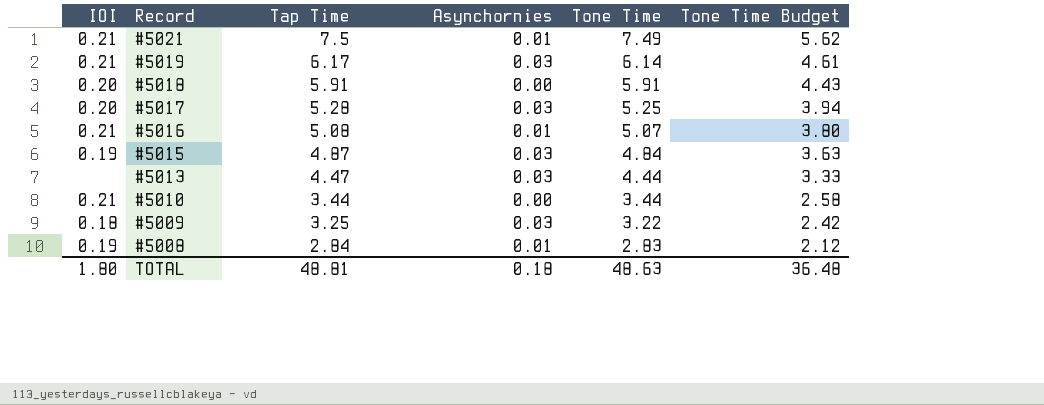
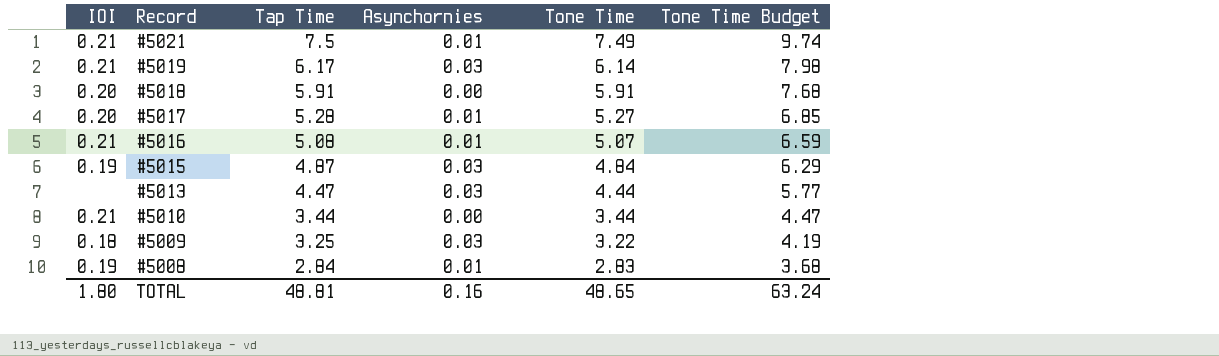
column Tone Time Budget | formula: [Tone Time] * 0.75 -> [Tone Time] * 1.3
#5017 | Asynchornies: 0.03 -> 0.01
#5017 | Tone Time: 5.25 -> 5.27
TOTAL | Asynchornies: 0.18 -> 0.16
TOTAL | Tone Time: 48.63 -> 48.65
TOTAL | Tone Time Budget: 36.48 -> 63.24

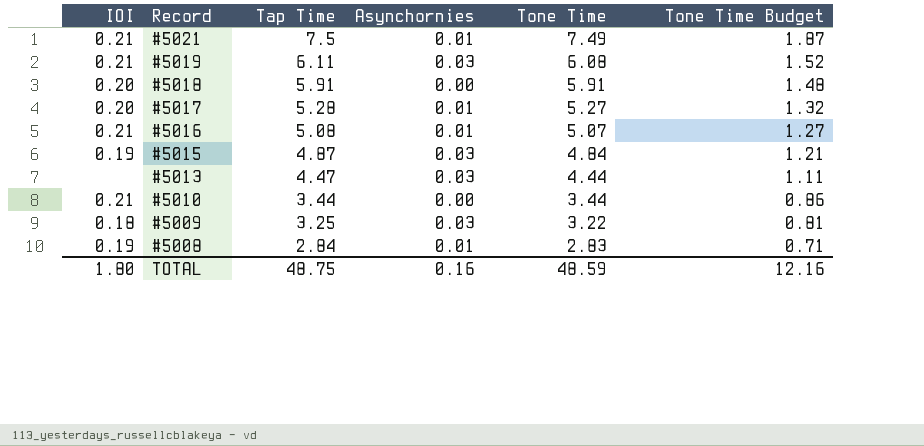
column Tone Time Budget | formula: [Tone Time] * 1.3 -> [Tone Time] * 0.25
#5019 | Tap Time: 6.17 -> 6.11
#5019 | Tone Time: 6.14 -> 6.08
TOTAL | Tap Time: 48.81 -> 48.75
TOTAL | Tone Time: 48.65 -> 48.59
TOTAL | Tone Time Budget: 63.24 -> 12.16

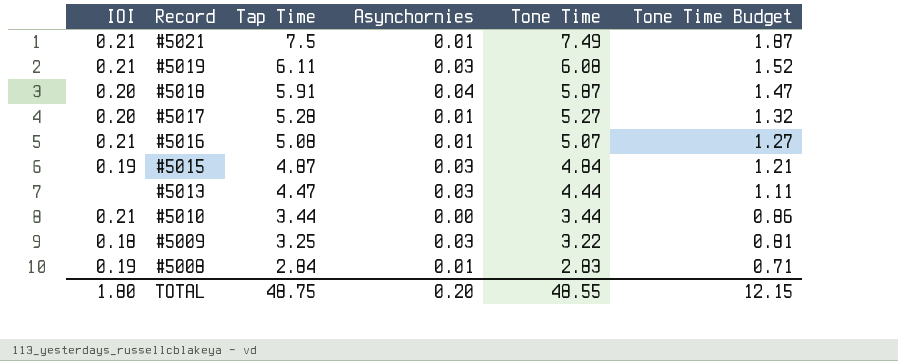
#5018 | Asynchornies: 0.00 -> 0.04
#5018 | Tone Time: 5.91 -> 5.87
#5018 | Tone Time Budget: 1.48 -> 1.47
TOTAL | Asynchornies: 0.16 -> 0.20
TOTAL | Tone Time: 48.59 -> 48.55
TOTAL | Tone Time Budget: 12.16 -> 12.15

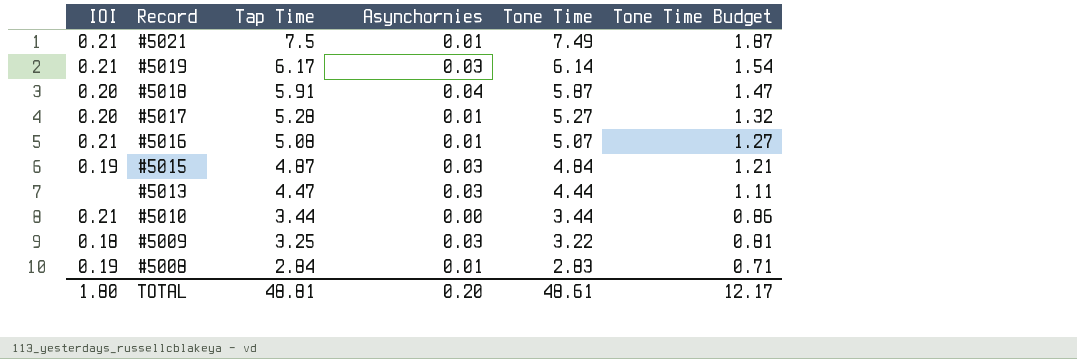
#5019 | Tap Time: 6.11 -> 6.17
#5019 | Tone Time: 6.08 -> 6.14
#5019 | Tone Time Budget: 1.52 -> 1.54
TOTAL | Tap Time: 48.75 -> 48.81
TOTAL | Tone Time: 48.55 -> 48.61
TOTAL | Tone Time Budget: 12.15 -> 12.17

